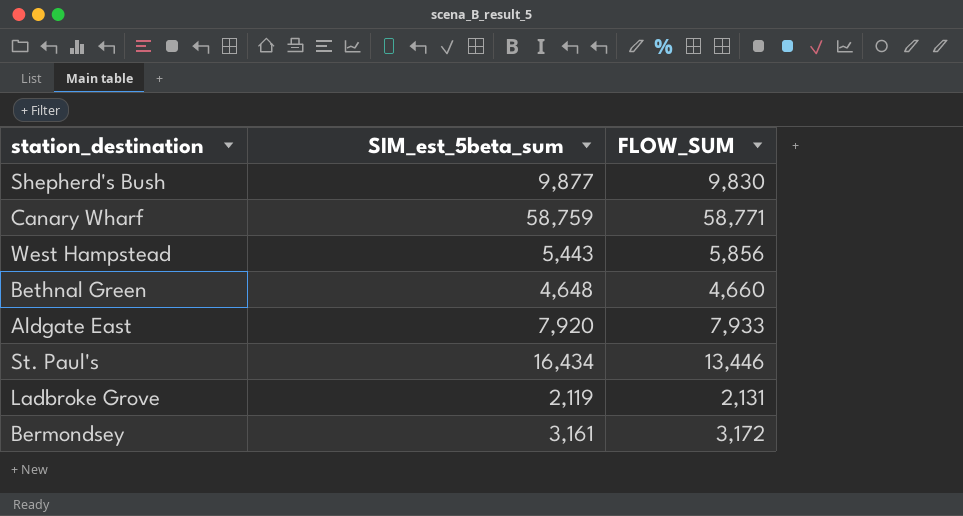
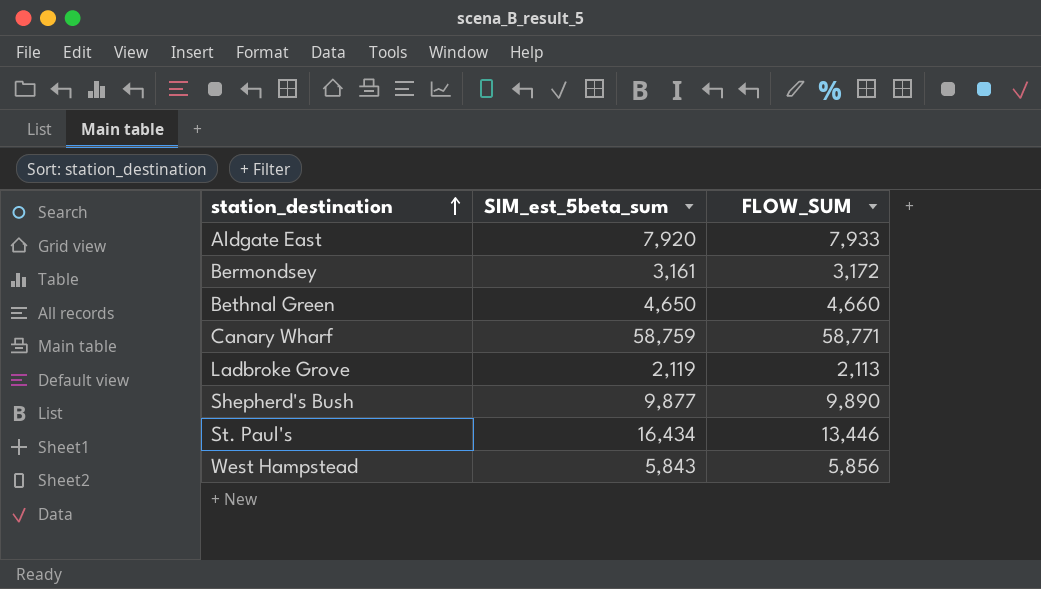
row order: none -> station_destination ascending
Bethnal Green | SIM_est_5beta_sum: 4,648 -> 4,650
Ladbroke Grove | FLOW_SUM: 2,131 -> 2,113
Shepherd's Bush | FLOW_SUM: 9,830 -> 9,890
West Hampstead | SIM_est_5beta_sum: 5,443 -> 5,843

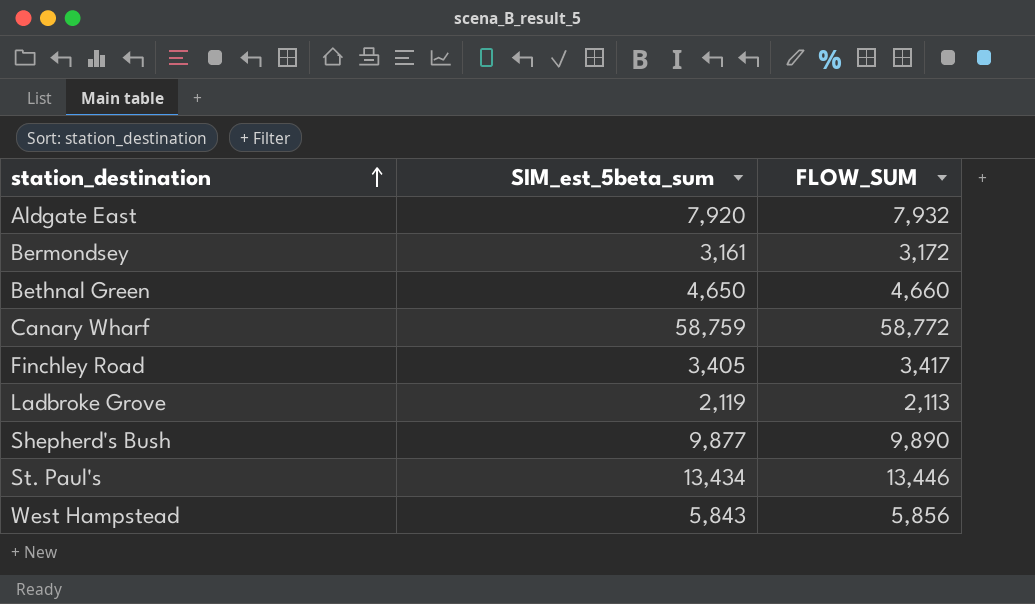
Aldgate East | FLOW_SUM: 7,933 -> 7,932
Canary Wharf | FLOW_SUM: 58,771 -> 58,772
row Finchley Road: none -> 3,405 | 3,417
St. Paul's | SIM_est_5beta_sum: 16,434 -> 13,434

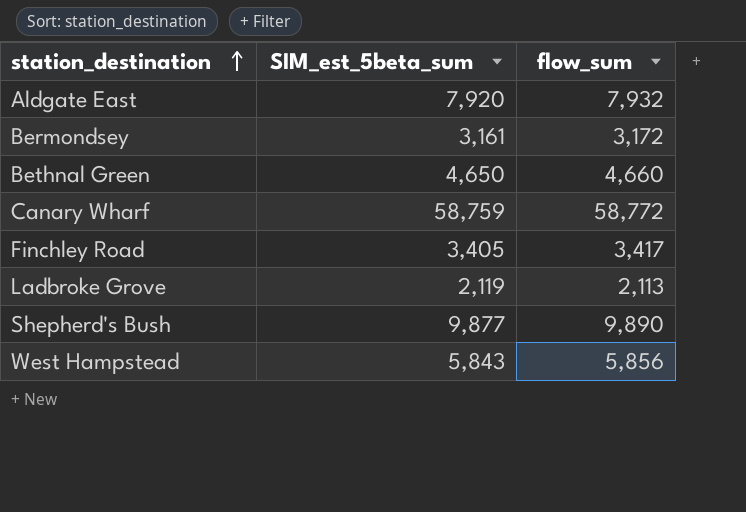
column name: FLOW_SUM -> flow_sum
row St. Paul's: 13,434 | 13,446 -> none

